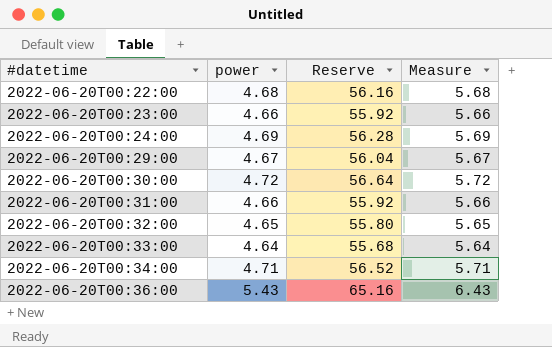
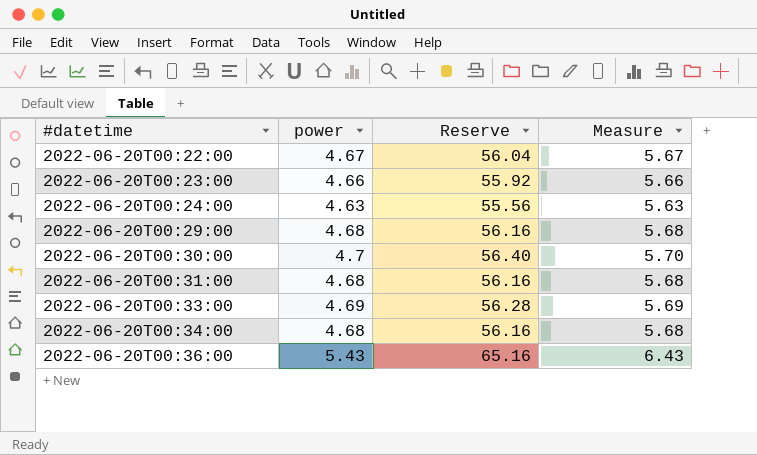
row 2022-06-20T00:32:00: 4.65 | 55.80 | 5.65 -> none
2022-06-20T00:22:00 | power: 4.68 -> 4.67
2022-06-20T00:22:00 | Reserve: 56.16 -> 56.04
2022-06-20T00:22:00 | Measure: 5.68 -> 5.67
2022-06-20T00:24:00 | power: 4.69 -> 4.63
2022-06-20T00:24:00 | Reserve: 56.28 -> 55.56
2022-06-20T00:24:00 | Measure: 5.69 -> 5.63
2022-06-20T00:29:00 | power: 4.67 -> 4.68
2022-06-20T00:29:00 | Reserve: 56.04 -> 56.16
2022-06-20T00:29:00 | Measure: 5.67 -> 5.68
2022-06-20T00:30:00 | power: 4.72 -> 4.7
2022-06-20T00:30:00 | Reserve: 56.64 -> 56.40
2022-06-20T00:30:00 | Measure: 5.72 -> 5.70
2022-06-20T00:31:00 | power: 4.66 -> 4.68
2022-06-20T00:31:00 | Reserve: 55.92 -> 56.16
2022-06-20T00:31:00 | Measure: 5.66 -> 5.68
2022-06-20T00:33:00 | power: 4.64 -> 4.69
2022-06-20T00:33:00 | Reserve: 55.68 -> 56.28
2022-06-20T00:33:00 | Measure: 5.64 -> 5.69
2022-06-20T00:34:00 | power: 4.71 -> 4.68
2022-06-20T00:34:00 | Reserve: 56.52 -> 56.16
2022-06-20T00:34:00 | Measure: 5.71 -> 5.68

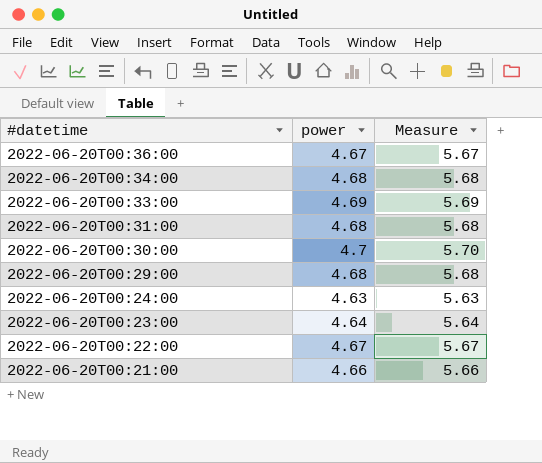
row order: #datetime ascending -> #datetime descending
column Reserve | formula: [power] * 12 -> none
2022-06-20T00:36:00 | power: 5.43 -> 4.67
2022-06-20T00:36:00 | Measure: 6.43 -> 5.67
2022-06-20T00:23:00 | power: 4.66 -> 4.64
2022-06-20T00:23:00 | Measure: 5.66 -> 5.64
row 2022-06-20T00:21:00: none -> 4.66 | 5.66

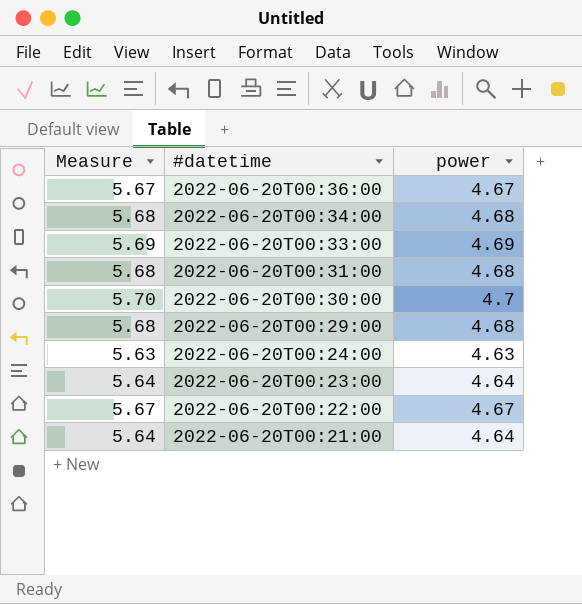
column Measure | position: 3 -> 1
2022-06-20T00:21:00 | Measure: 5.66 -> 5.64
2022-06-20T00:21:00 | power: 4.66 -> 4.64

